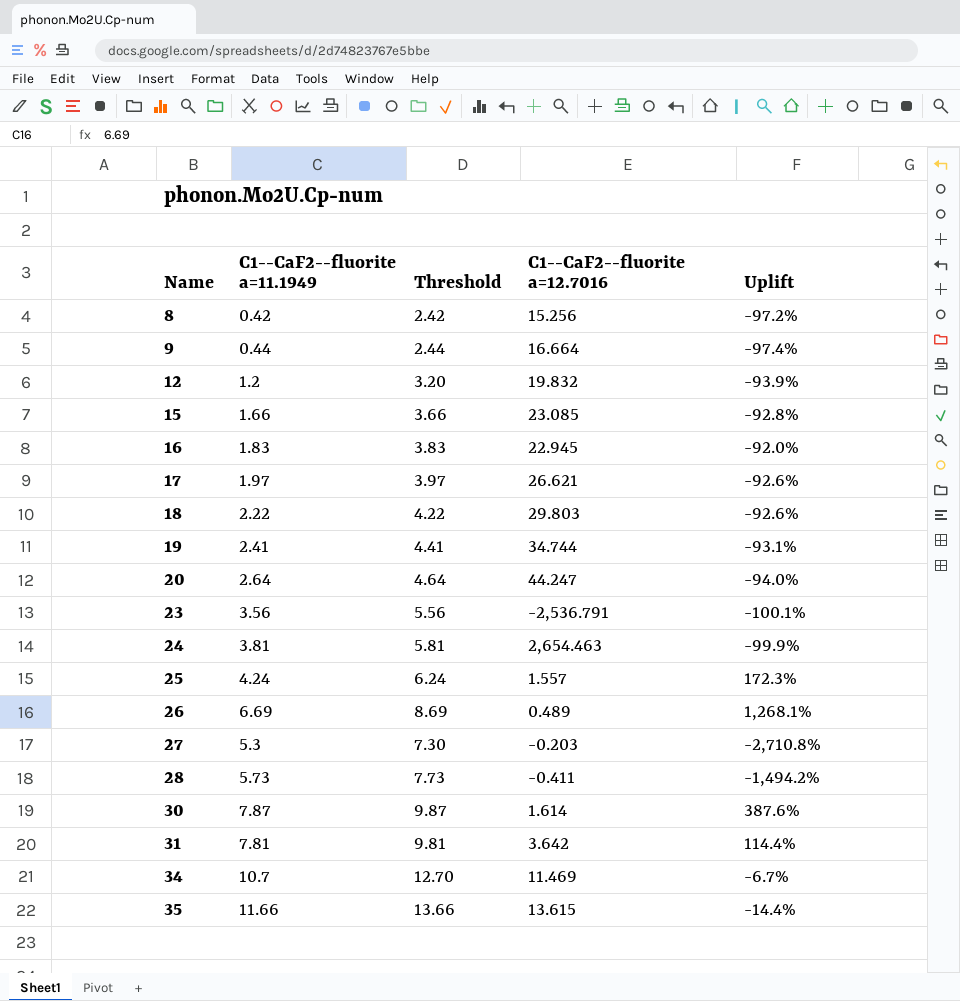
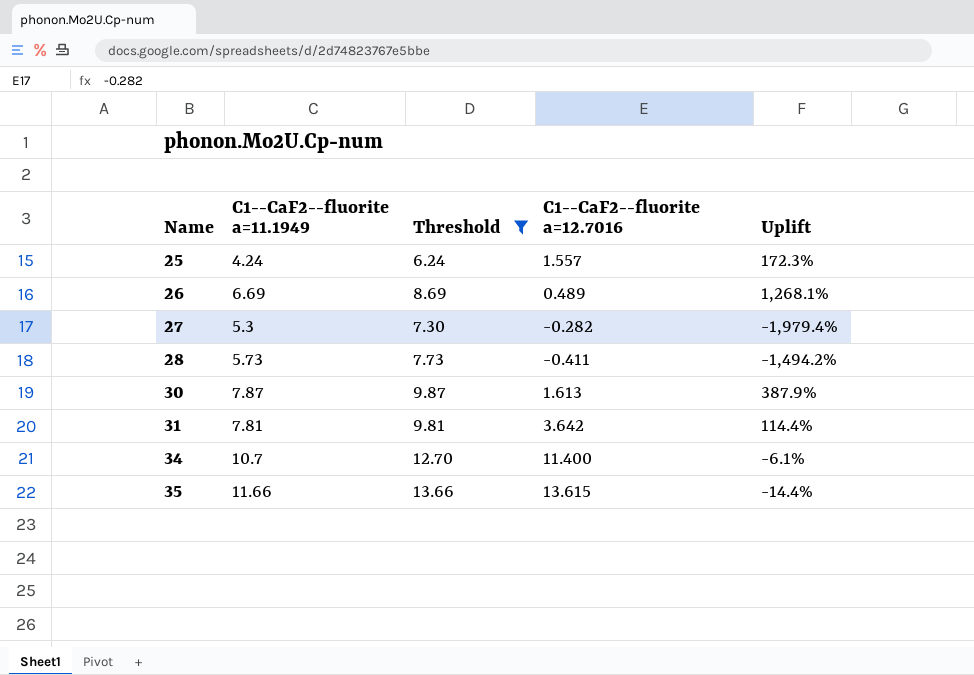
filter: none -> Threshold >= 6.24
27 | C1--CaF2--fluorite a=12.7016: -0.203 -> -0.282
27 | Uplift: -2,710.8% -> -1,979.4%
30 | C1--CaF2--fluorite a=12.7016: 1.614 -> 1.613
30 | Uplift: 387.6% -> 387.9%
34 | C1--CaF2--fluorite a=12.7016: 11.469 -> 11.400
34 | Uplift: -6.7% -> -6.1%

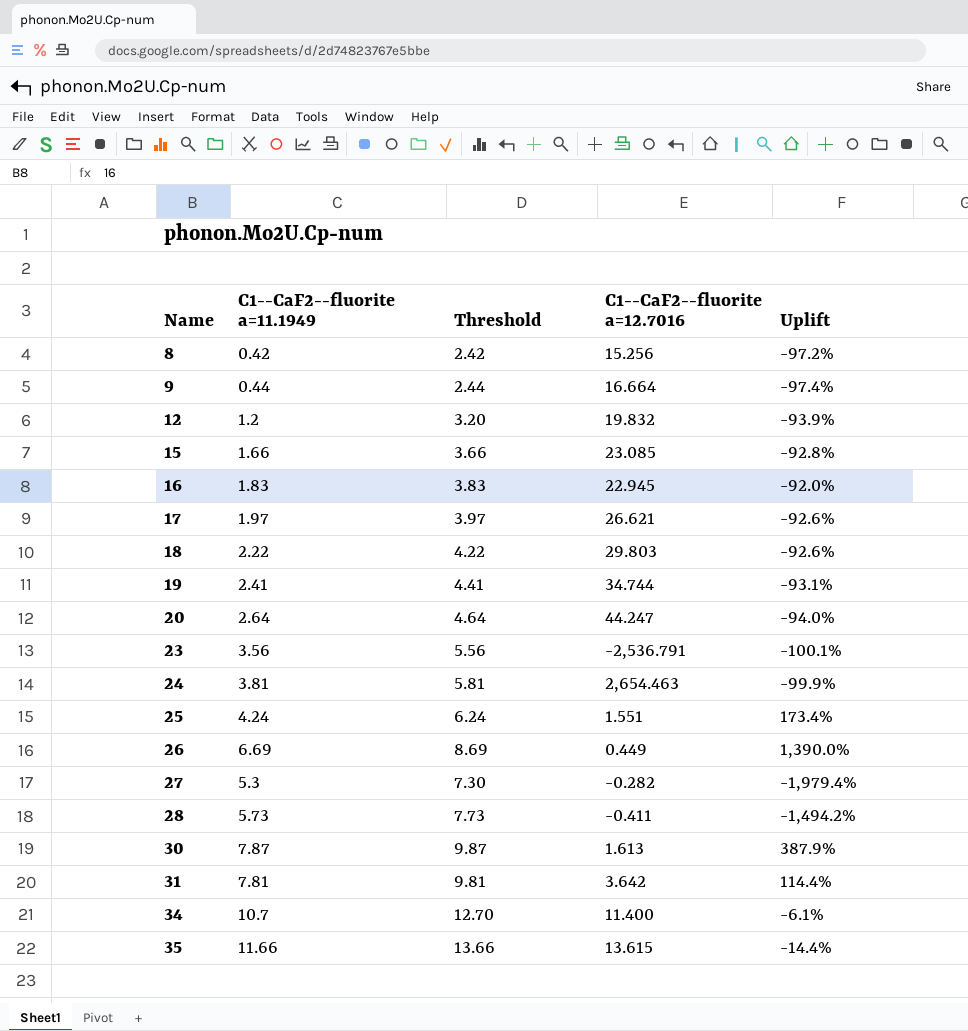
filter: Threshold >= 6.24 -> none
25 | C1--CaF2--fluorite a=12.7016: 1.557 -> 1.551
25 | Uplift: 172.3% -> 173.4%
26 | C1--CaF2--fluorite a=12.7016: 0.489 -> 0.449
26 | Uplift: 1,268.1% -> 1,390.0%

